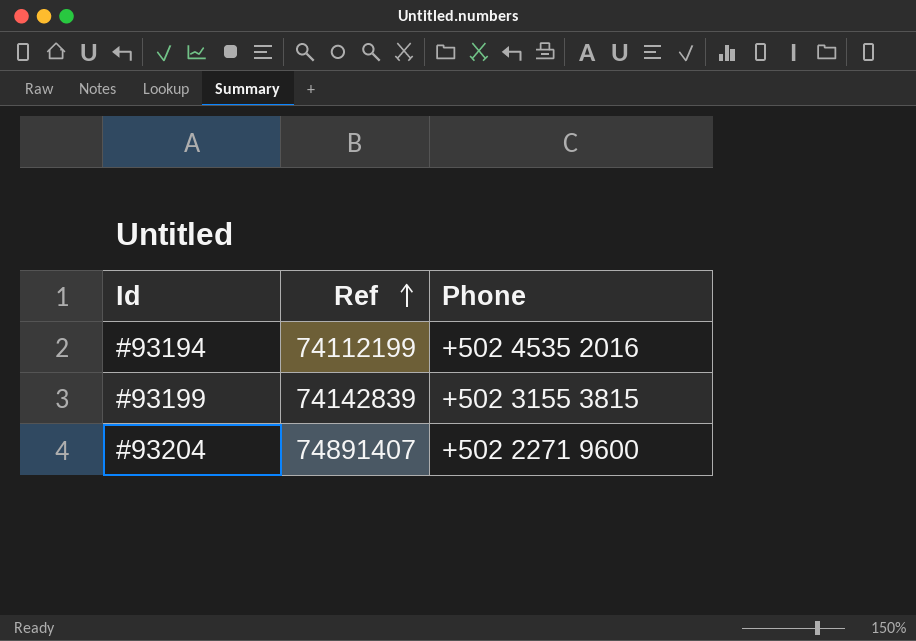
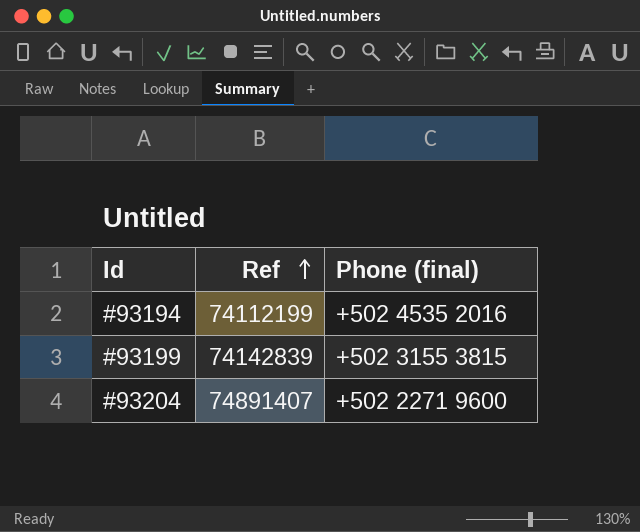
column name: Phone -> Phone (final)

